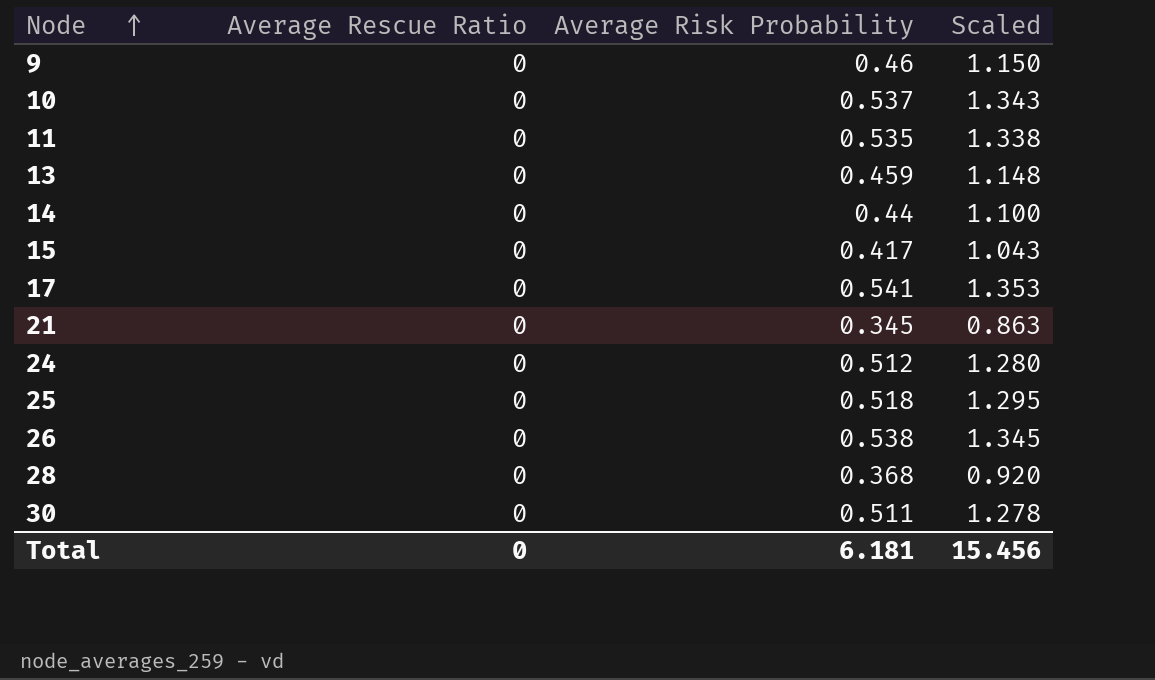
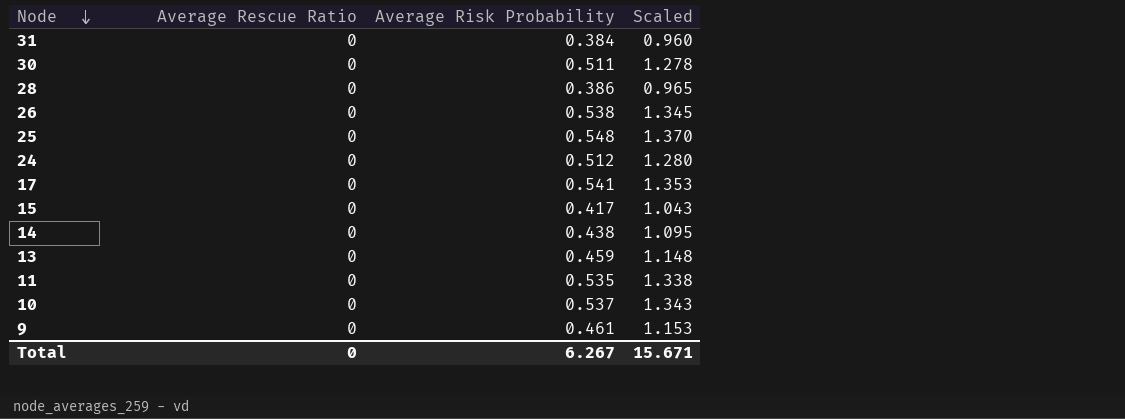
row order: Node ascending -> Node descending
row 21: 0 | 0.345 | 0.863 -> none
row 31: none -> 0 | 0.384 | 0.960
28 | Average Risk Probability: 0.368 -> 0.386
28 | Scaled: 0.920 -> 0.965
25 | Average Risk Probability: 0.518 -> 0.548
25 | Scaled: 1.295 -> 1.370
14 | Average Risk Probability: 0.44 -> 0.438
14 | Scaled: 1.100 -> 1.095
9 | Average Risk Probability: 0.46 -> 0.461
9 | Scaled: 1.150 -> 1.153
Total | Average Risk Probability: 6.181 -> 6.267
Total | Scaled: 15.456 -> 15.671

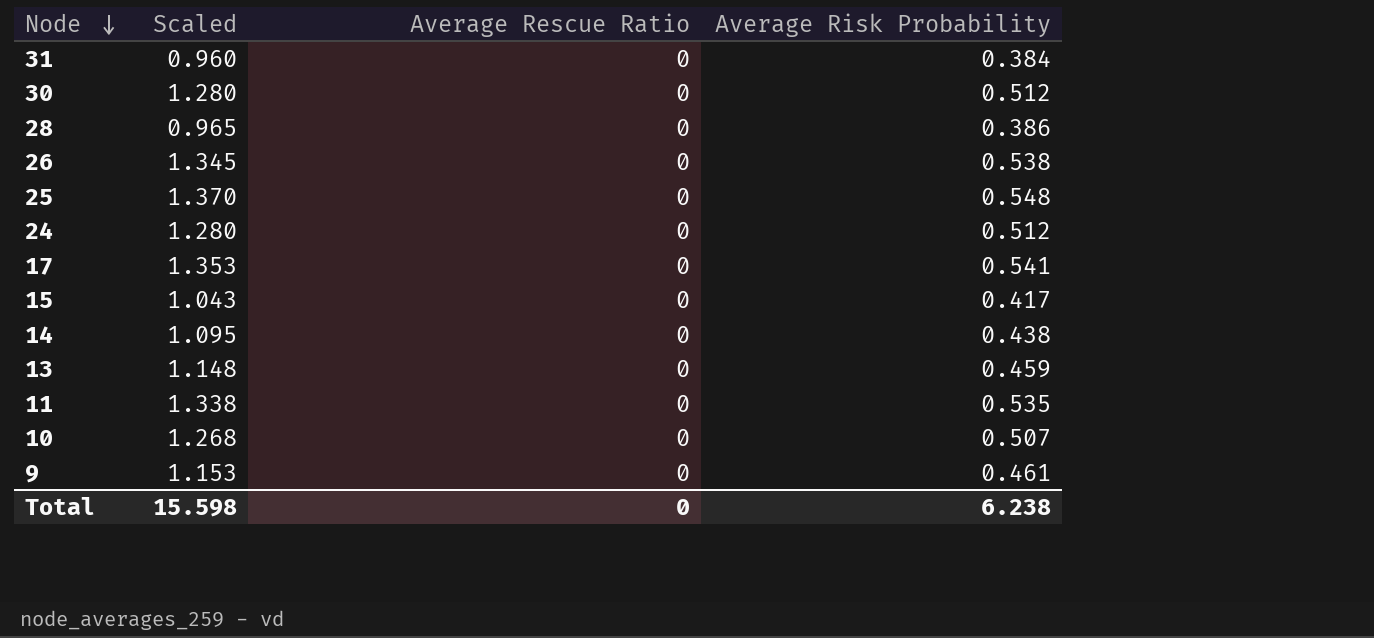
column Scaled | position: 4 -> 2
30 | Scaled: 1.278 -> 1.280
30 | Average Risk Probability: 0.511 -> 0.512
10 | Scaled: 1.343 -> 1.268
10 | Average Risk Probability: 0.537 -> 0.507
Total | Scaled: 15.671 -> 15.598
Total | Average Risk Probability: 6.267 -> 6.238

